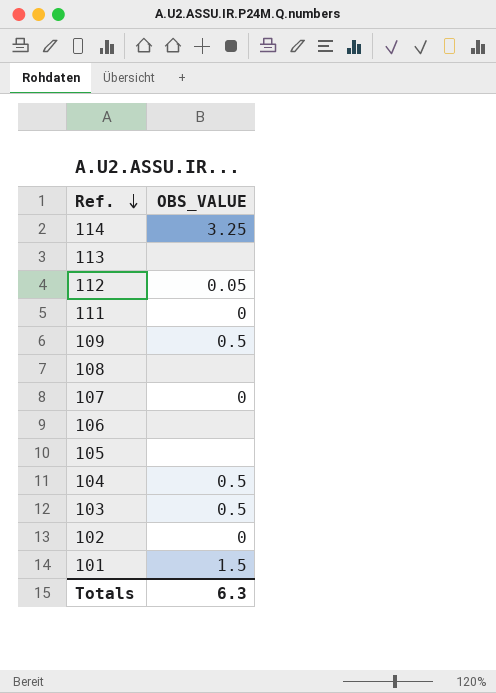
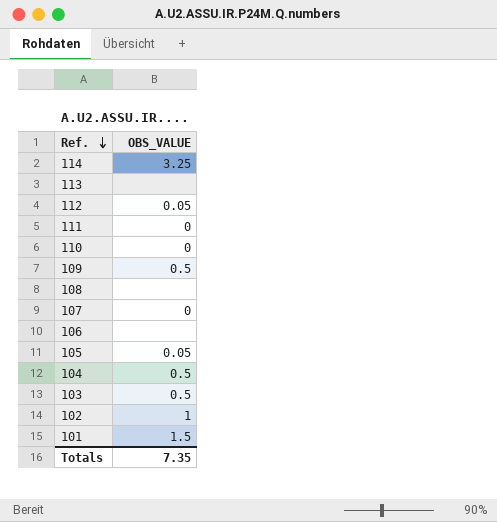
row 110: none -> 0
105 | OBS_VALUE: none -> 0.05
102 | OBS_VALUE: 0 -> 1
Totals | OBS_VALUE: 6.3 -> 7.35

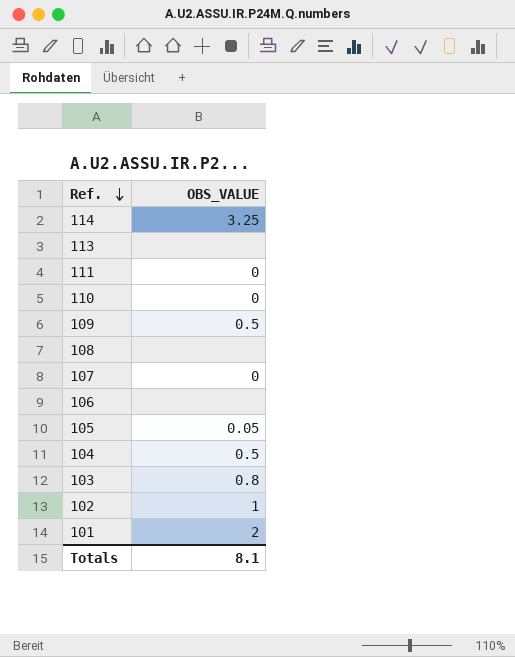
row 112: 0.05 -> none
103 | OBS_VALUE: 0.5 -> 0.8
101 | OBS_VALUE: 1.5 -> 2
Totals | OBS_VALUE: 7.35 -> 8.1

